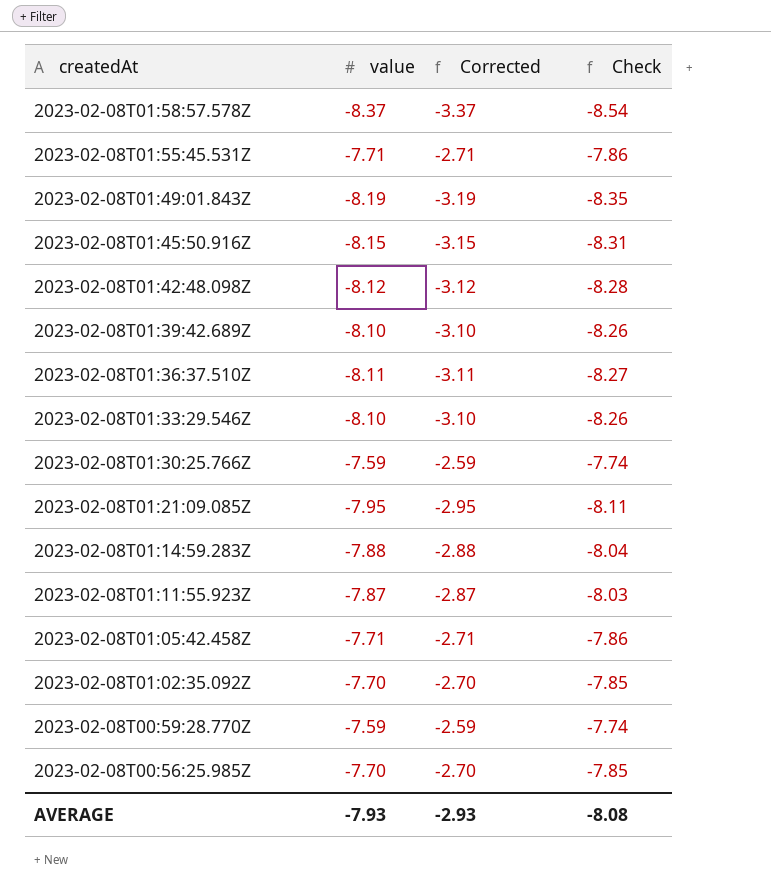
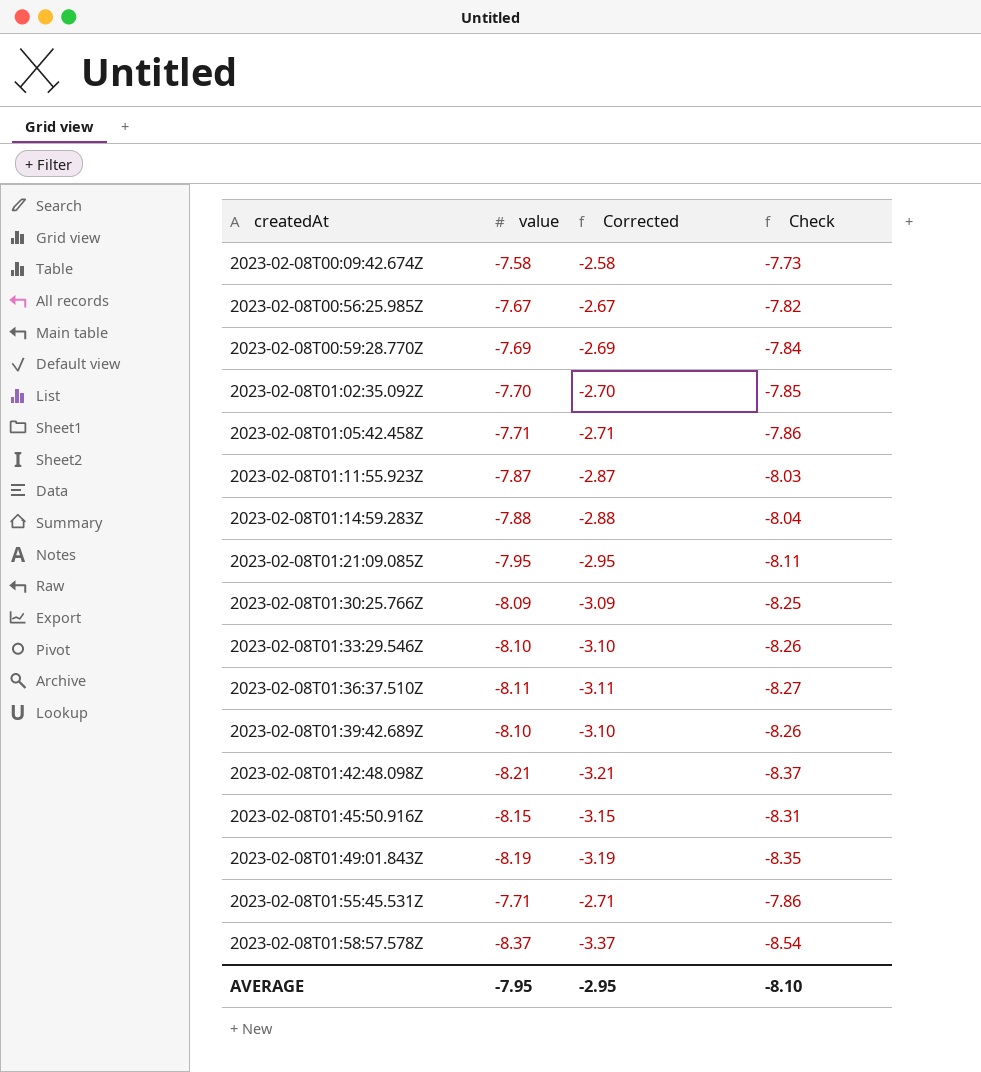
row order: createdAt descending -> createdAt ascending
row 2023-02-08T00:09:42.674Z: none -> -7.58 | -2.58 | -7.73
2023-02-08T00:56:25.985Z | value: -7.70 -> -7.67
2023-02-08T00:56:25.985Z | Corrected: -2.70 -> -2.67
2023-02-08T00:56:25.985Z | Check: -7.85 -> -7.82
2023-02-08T00:59:28.770Z | value: -7.59 -> -7.69
2023-02-08T00:59:28.770Z | Corrected: -2.59 -> -2.69
2023-02-08T00:59:28.770Z | Check: -7.74 -> -7.84
2023-02-08T01:30:25.766Z | value: -7.59 -> -8.09
2023-02-08T01:30:25.766Z | Corrected: -2.59 -> -3.09
2023-02-08T01:30:25.766Z | Check: -7.74 -> -8.25
2023-02-08T01:42:48.098Z | value: -8.12 -> -8.21
2023-02-08T01:42:48.098Z | Corrected: -3.12 -> -3.21
2023-02-08T01:42:48.098Z | Check: -8.28 -> -8.37
AVERAGE | value: -7.93 -> -7.95
AVERAGE | Corrected: -2.93 -> -2.95
AVERAGE | Check: -8.08 -> -8.10

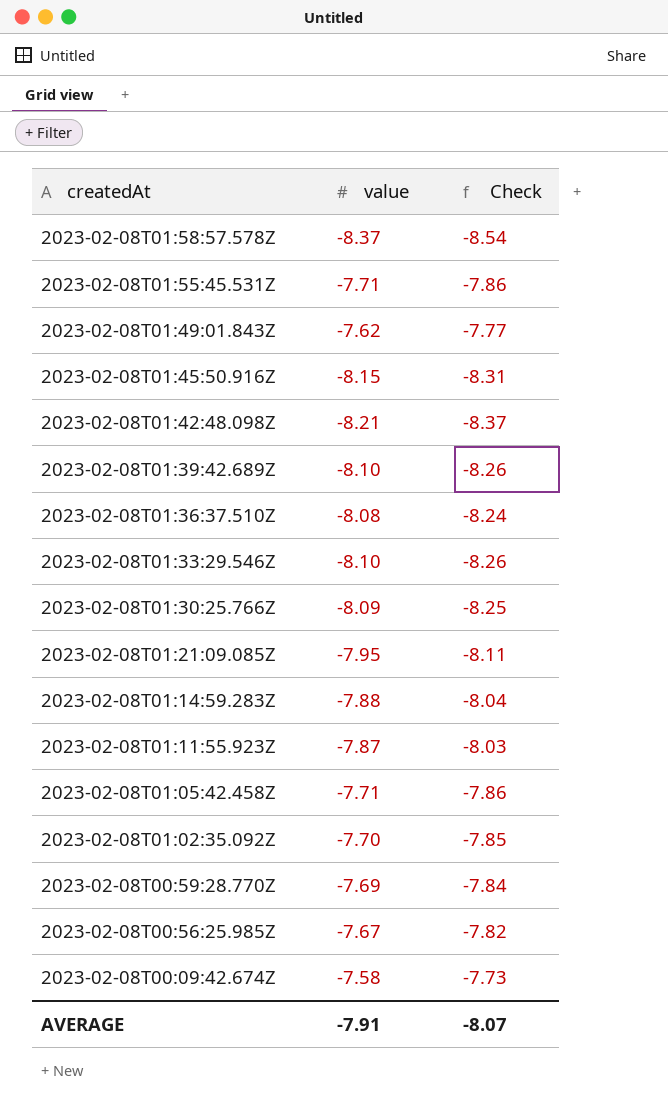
row order: createdAt ascending -> createdAt descending
column Corrected | formula: [value] + 5 -> none
2023-02-08T01:49:01.843Z | value: -8.19 -> -7.62
2023-02-08T01:49:01.843Z | Check: -8.35 -> -7.77
2023-02-08T01:36:37.510Z | value: -8.11 -> -8.08
2023-02-08T01:36:37.510Z | Check: -8.27 -> -8.24
AVERAGE | value: -7.95 -> -7.91
AVERAGE | Check: -8.10 -> -8.07

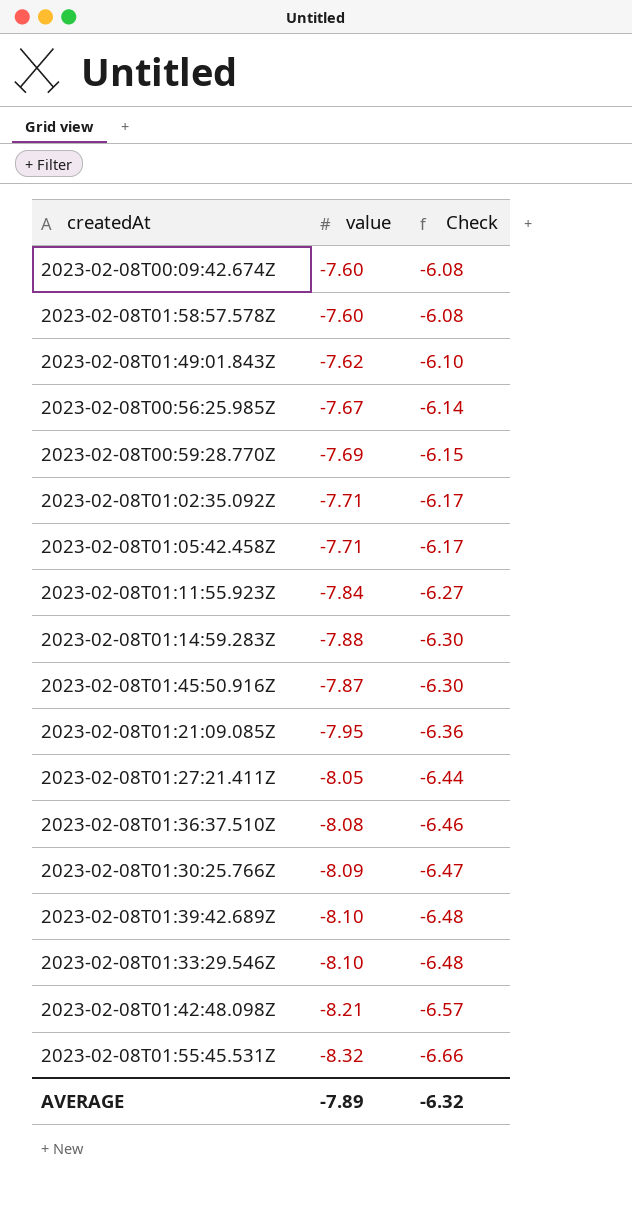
row order: createdAt descending -> Check descending
column Check | formula: [value] * 1.02 -> [value] * 0.8
2023-02-08T00:09:42.674Z | value: -7.58 -> -7.60
2023-02-08T01:58:57.578Z | value: -8.37 -> -7.60
2023-02-08T01:02:35.092Z | value: -7.70 -> -7.71
2023-02-08T01:11:55.923Z | value: -7.87 -> -7.84
2023-02-08T01:45:50.916Z | value: -8.15 -> -7.87
row 2023-02-08T01:27:21.411Z: none -> -8.05 | -6.44
2023-02-08T01:55:45.531Z | value: -7.71 -> -8.32
AVERAGE | value: -7.91 -> -7.89
AVERAGE | Check: -8.07 -> -6.32

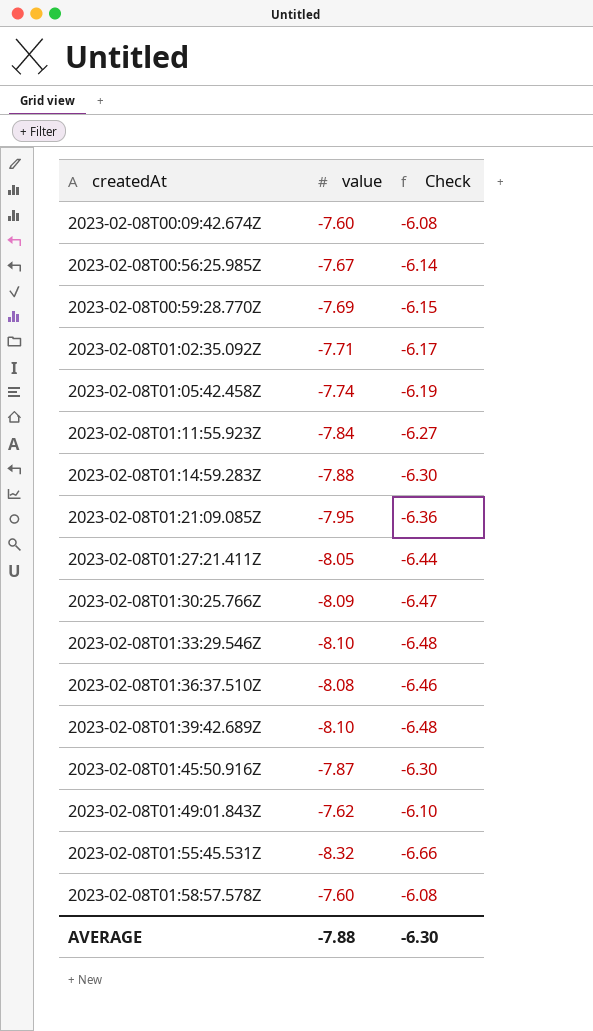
row order: Check descending -> createdAt ascending
row 2023-02-08T01:42:48.098Z: -8.21 | -6.57 -> none
2023-02-08T01:05:42.458Z | value: -7.71 -> -7.74
2023-02-08T01:05:42.458Z | Check: -6.17 -> -6.19
AVERAGE | value: -7.89 -> -7.88
AVERAGE | Check: -6.32 -> -6.30

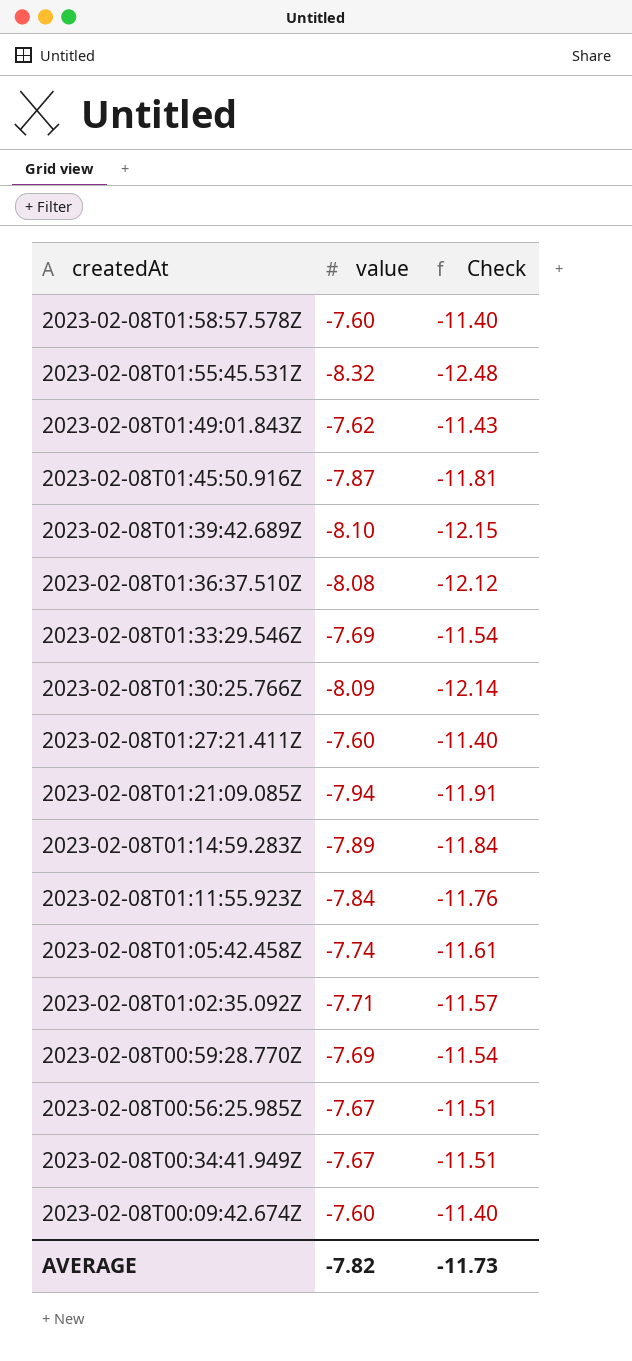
row order: createdAt ascending -> createdAt descending
column Check | formula: [value] * 0.8 -> [value] * 1.5
2023-02-08T01:33:29.546Z | value: -8.10 -> -7.69
2023-02-08T01:27:21.411Z | value: -8.05 -> -7.60
2023-02-08T01:21:09.085Z | value: -7.95 -> -7.94
2023-02-08T01:14:59.283Z | value: -7.88 -> -7.89
row 2023-02-08T00:34:41.949Z: none -> -7.67 | -11.51
AVERAGE | value: -7.88 -> -7.82
AVERAGE | Check: -6.30 -> -11.73

